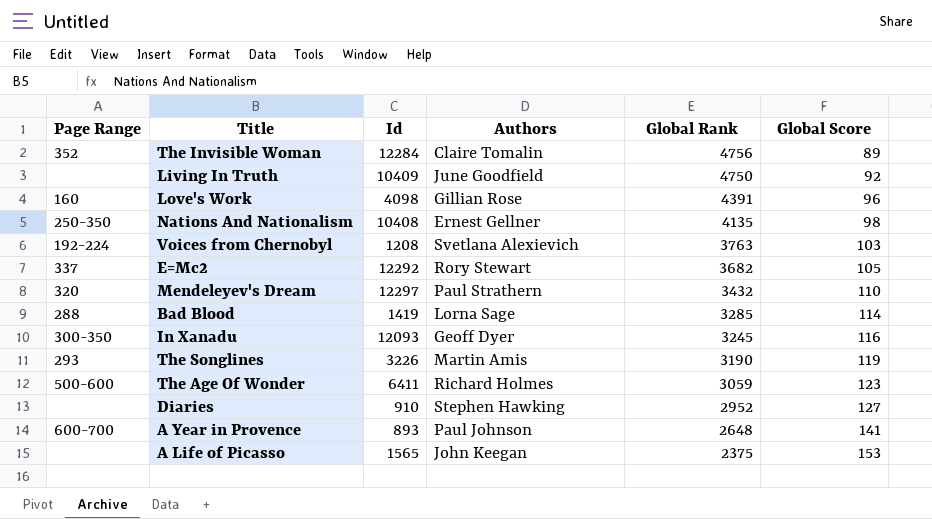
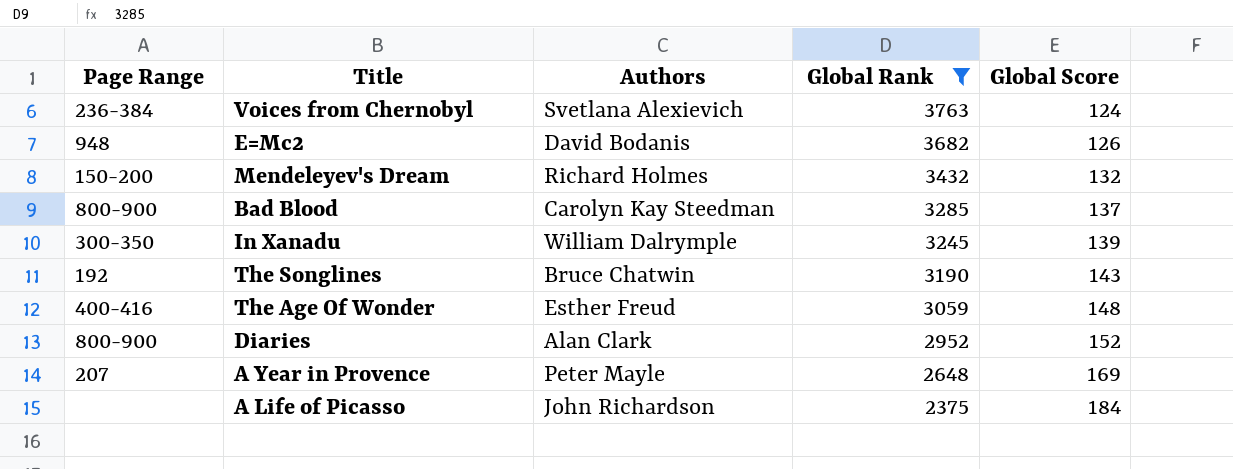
filter: none -> Global Rank <= 3763
column Id | position: 3 -> none
Voices from Chernobyl | Page Range: 192-224 -> 236-384
Voices from Chernobyl | Global Score: 103 -> 124
E=Mc2 | Page Range: 337 -> 948
E=Mc2 | Authors: Rory Stewart -> David Bodanis
E=Mc2 | Global Score: 105 -> 126
Mendeleyev's Dream | Page Range: 320 -> 150-200
Mendeleyev's Dream | Authors: Paul Strathern -> Richard Holmes
Mendeleyev's Dream | Global Score: 110 -> 132
Bad Blood | Page Range: 288 -> 800-900
Bad Blood | Authors: Lorna Sage -> Carolyn Kay Steedman
Bad Blood | Global Score: 114 -> 137
In Xanadu | Authors: Geoff Dyer -> William Dalrymple
In Xanadu | Global Score: 116 -> 139
The Songlines | Page Range: 293 -> 192
The Songlines | Authors: Martin Amis -> Bruce Chatwin
The Songlines | Global Score: 119 -> 143
The Age Of Wonder | Page Range: 500-600 -> 400-416
The Age Of Wonder | Authors: Richard Holmes -> Esther Freud
The Age Of Wonder | Global Score: 123 -> 148
Diaries | Page Range: none -> 800-900
Diaries | Authors: Stephen Hawking -> Alan Clark
Diaries | Global Score: 127 -> 152
A Year in Provence | Page Range: 600-700 -> 207
A Year in Provence | Authors: Paul Johnson -> Peter Mayle
A Year in Provence | Global Score: 141 -> 169
A Life of Picasso | Authors: John Keegan -> John Richardson
A Life of Picasso | Global Score: 153 -> 184

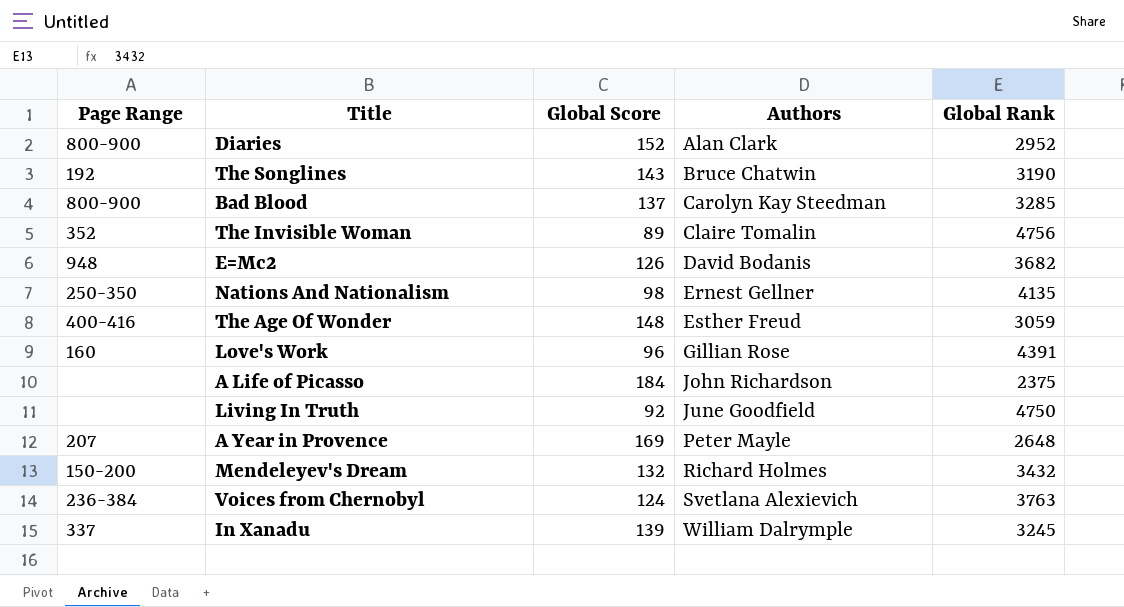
filter: Global Rank <= 3763 -> none
row order: Global Rank descending -> Authors ascending
column Global Score | position: 5 -> 3
In Xanadu | Page Range: 300-350 -> 337

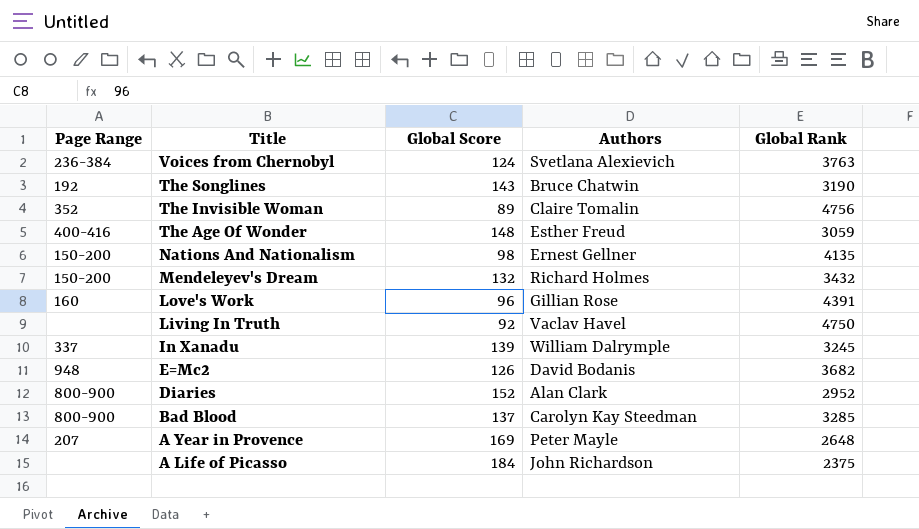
row order: Authors ascending -> Title descending
Nations And Nationalism | Page Range: 250-350 -> 150-200
Living In Truth | Authors: June Goodfield -> Vaclav Havel

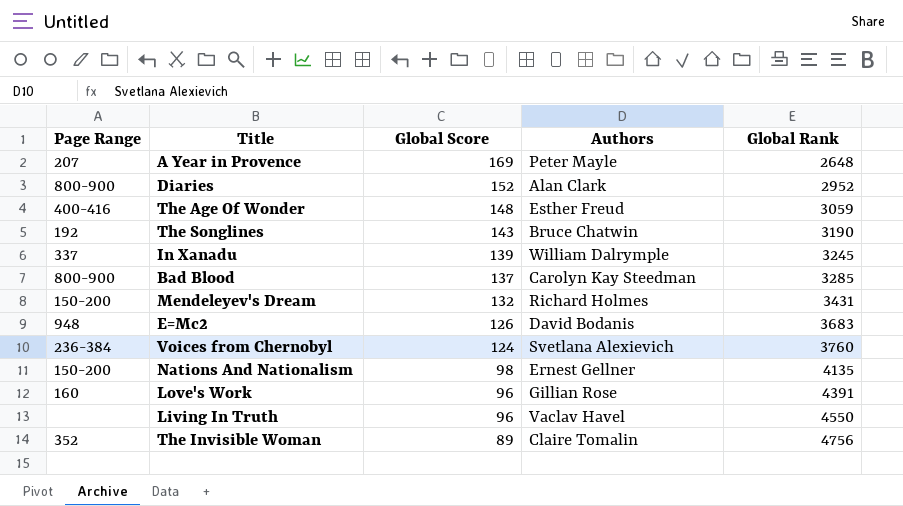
row order: Title descending -> Global Score descending
row A Life of Picasso: none | 184 | John Richardson | 2375 -> none
Mendeleyev's Dream | Global Rank: 3432 -> 3431
E=Mc2 | Global Rank: 3682 -> 3683
Voices from Chernobyl | Global Rank: 3763 -> 3760
Living In Truth | Global Score: 92 -> 96
Living In Truth | Global Rank: 4750 -> 4550

